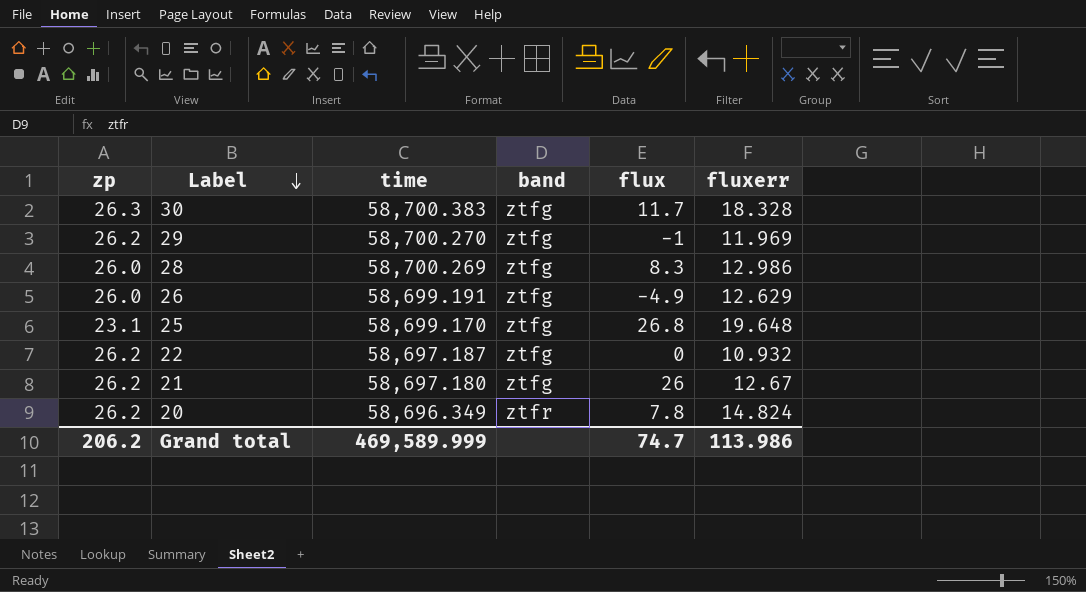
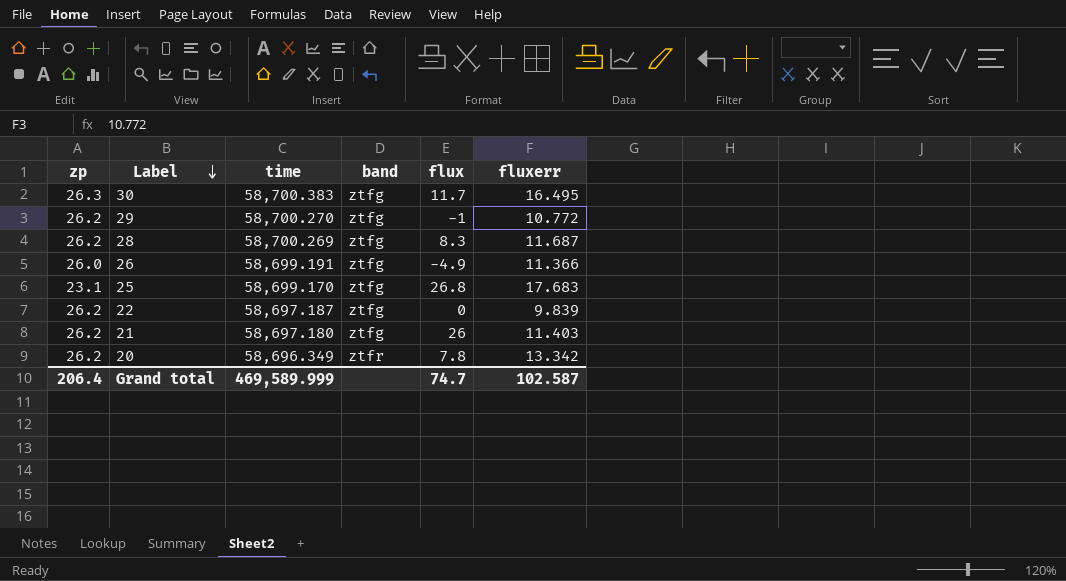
30 | fluxerr: 18.328 -> 16.495
29 | fluxerr: 11.969 -> 10.772
28 | zp: 26.0 -> 26.2
28 | fluxerr: 12.986 -> 11.687
26 | fluxerr: 12.629 -> 11.366
25 | fluxerr: 19.648 -> 17.683
22 | fluxerr: 10.932 -> 9.839
21 | fluxerr: 12.67 -> 11.403
20 | fluxerr: 14.824 -> 13.342
Grand total | zp: 206.2 -> 206.4
Grand total | fluxerr: 113.986 -> 102.587

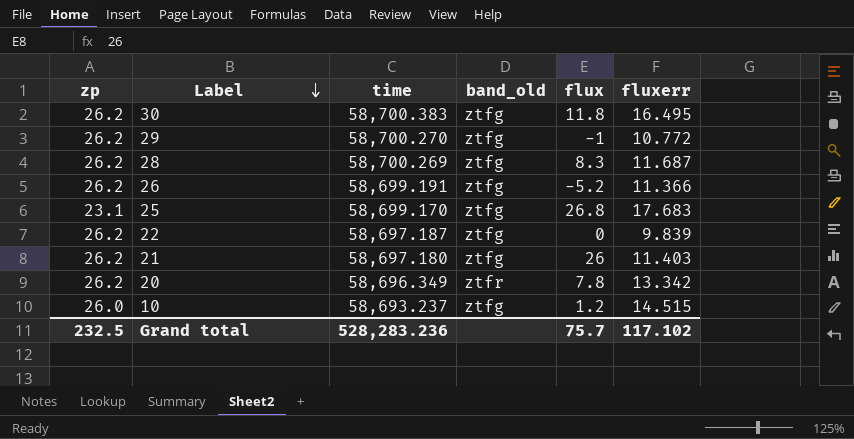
column name: band -> band_old
30 | zp: 26.3 -> 26.2
30 | flux: 11.7 -> 11.8
26 | zp: 26.0 -> 26.2
26 | flux: -4.9 -> -5.2
row 10: none -> 26.0 | 58,693.237 | ztfg | 1.2 | 14.515
Grand total | zp: 206.4 -> 232.5
Grand total | time: 469,589.999 -> 528,283.236
Grand total | flux: 74.7 -> 75.7
Grand total | fluxerr: 102.587 -> 117.102

